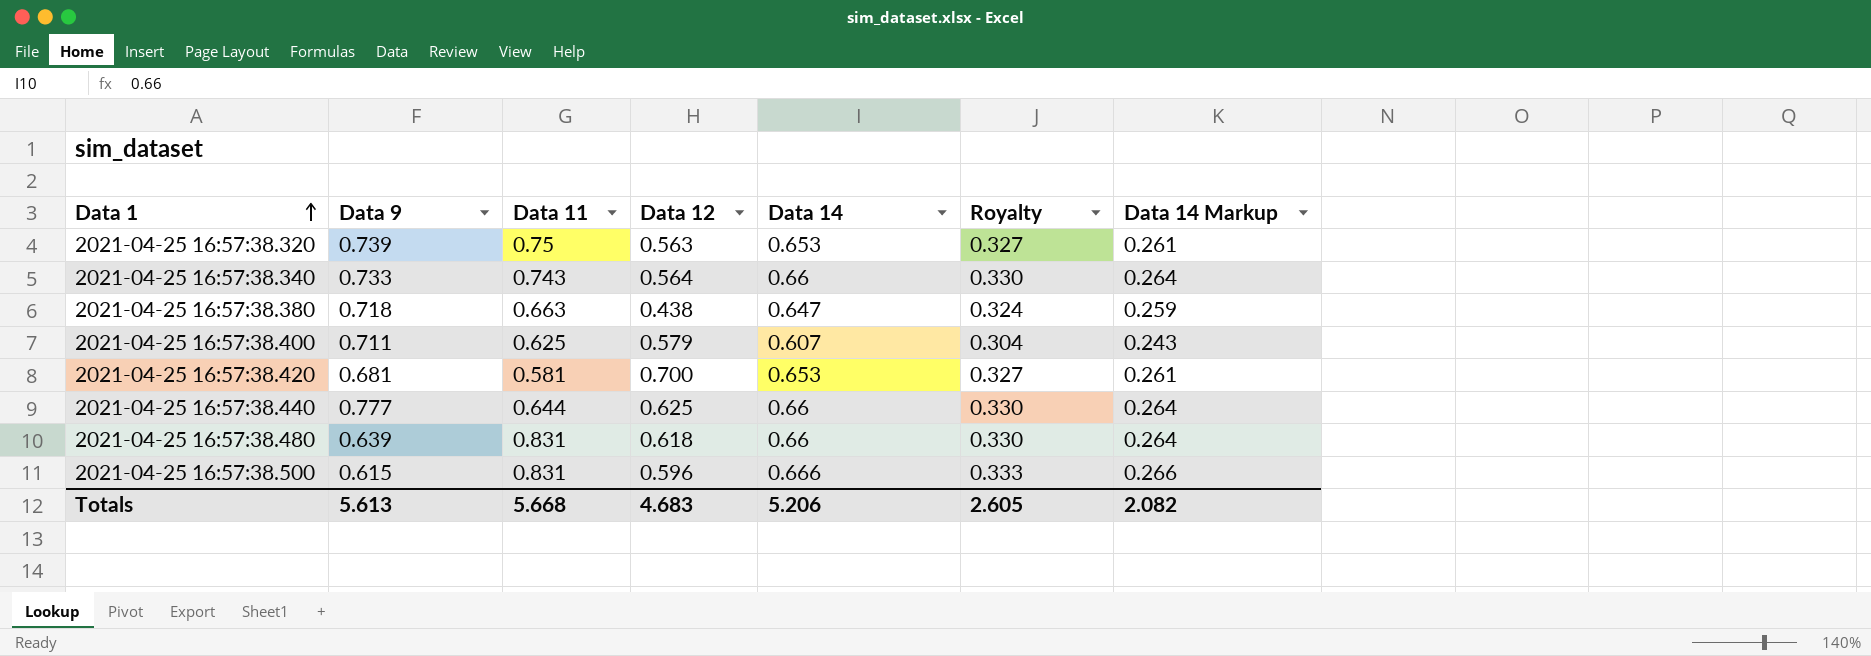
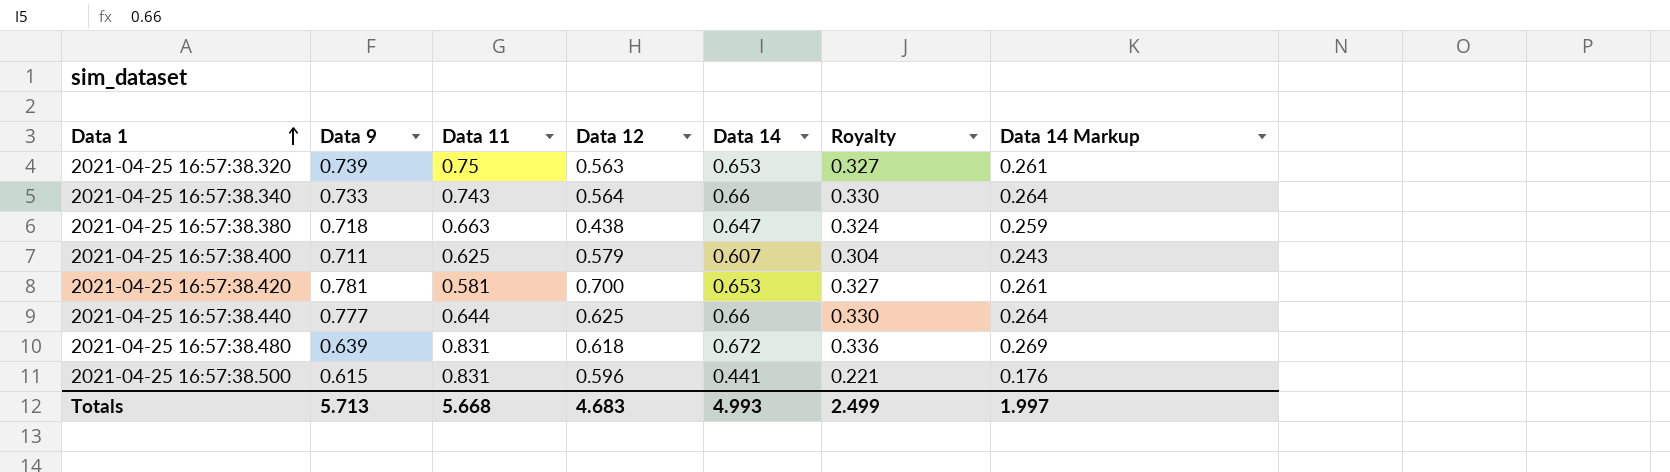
2021-04-25 16:57:38.420 | Data 9: 0.681 -> 0.781
2021-04-25 16:57:38.480 | Data 14: 0.66 -> 0.672
2021-04-25 16:57:38.480 | Royalty: 0.330 -> 0.336
2021-04-25 16:57:38.480 | Data 14 Markup: 0.264 -> 0.269
2021-04-25 16:57:38.500 | Data 14: 0.666 -> 0.441
2021-04-25 16:57:38.500 | Royalty: 0.333 -> 0.221
2021-04-25 16:57:38.500 | Data 14 Markup: 0.266 -> 0.176
Totals | Data 9: 5.613 -> 5.713
Totals | Data 14: 5.206 -> 4.993
Totals | Royalty: 2.605 -> 2.499
Totals | Data 14 Markup: 2.082 -> 1.997

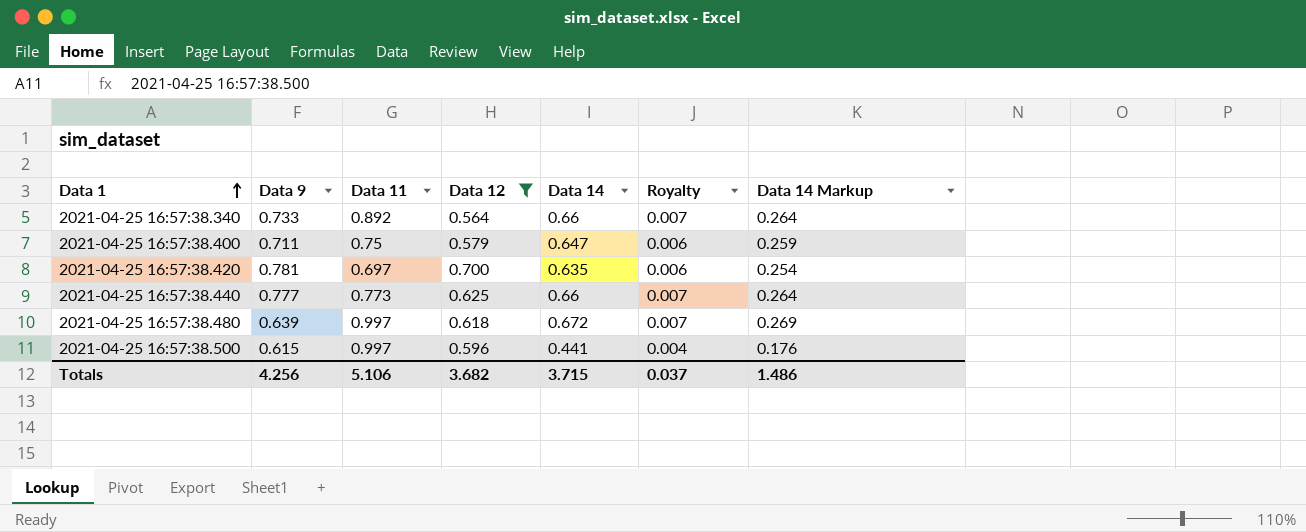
filter: none -> Data 12 >= 0.564
column Royalty | formula: [Data 14] * 0.5 -> [Data 14] * 0.01
2021-04-25 16:57:38.340 | Data 11: 0.743 -> 0.892
2021-04-25 16:57:38.400 | Data 11: 0.625 -> 0.75
2021-04-25 16:57:38.400 | Data 14: 0.607 -> 0.647
2021-04-25 16:57:38.400 | Data 14 Markup: 0.243 -> 0.259
2021-04-25 16:57:38.420 | Data 11: 0.581 -> 0.697
2021-04-25 16:57:38.420 | Data 14: 0.653 -> 0.635
2021-04-25 16:57:38.420 | Data 14 Markup: 0.261 -> 0.254
2021-04-25 16:57:38.440 | Data 11: 0.644 -> 0.773
2021-04-25 16:57:38.480 | Data 11: 0.831 -> 0.997
2021-04-25 16:57:38.500 | Data 11: 0.831 -> 0.997
Totals | Data 9: 5.713 -> 4.256
Totals | Data 11: 5.668 -> 5.106
Totals | Data 12: 4.683 -> 3.682
Totals | Data 14: 4.993 -> 3.715
Totals | Royalty: 2.499 -> 0.037
Totals | Data 14 Markup: 1.997 -> 1.486

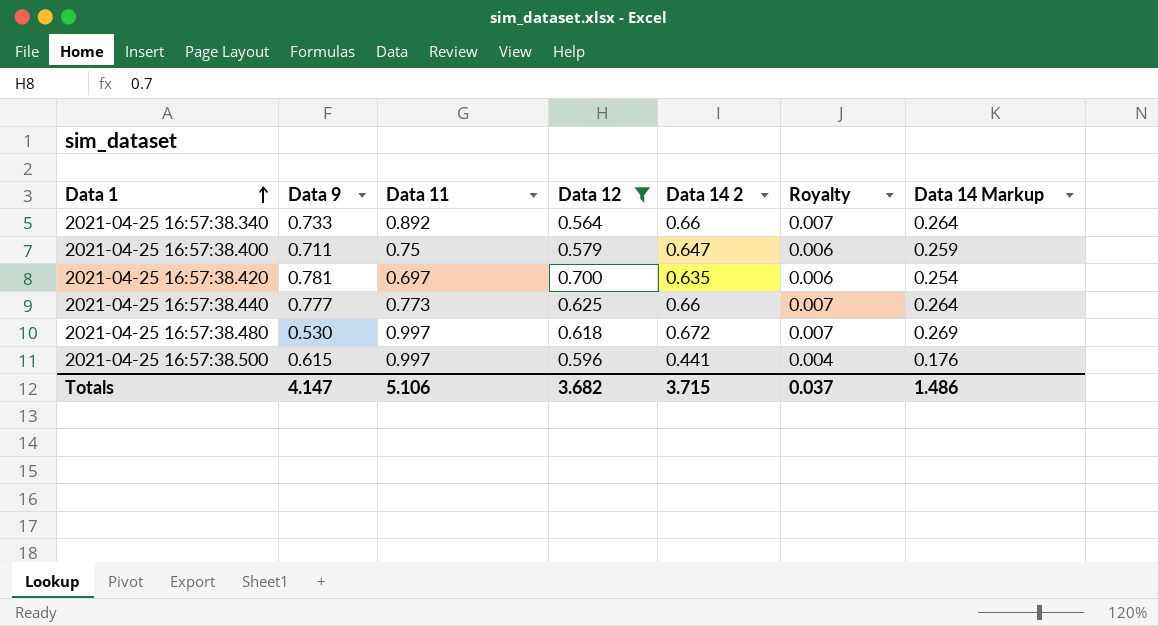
column name: Data 14 -> Data 14 2
2021-04-25 16:57:38.480 | Data 9: 0.639 -> 0.530
Totals | Data 9: 4.256 -> 4.147

